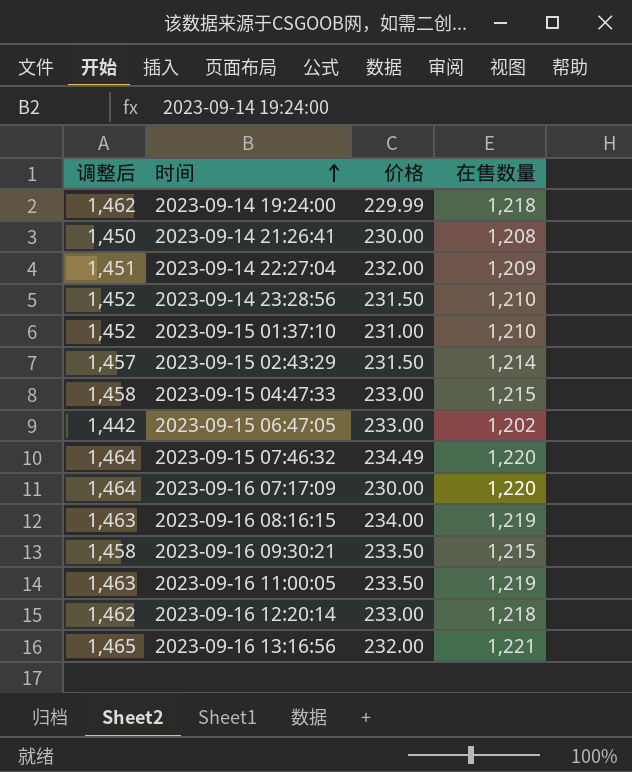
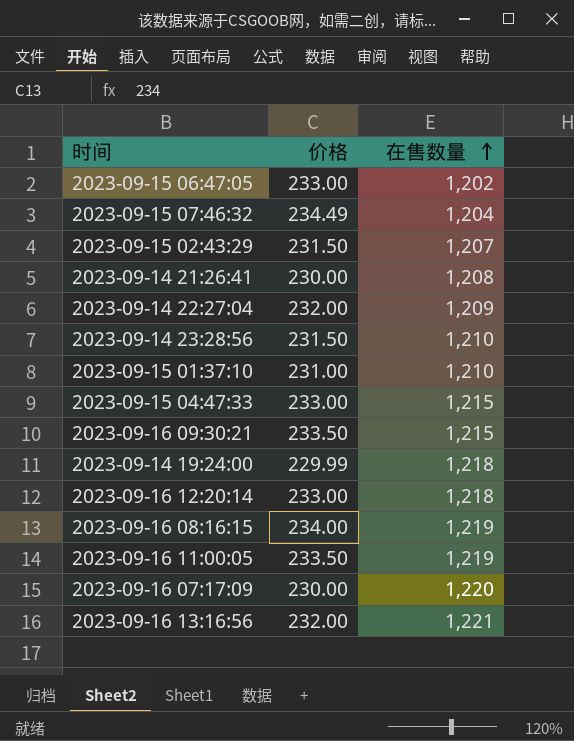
row order: 时间 ascending -> 在售数量 ascending
column 调整后 | formula: [在售数量] * 1.2 -> none
2023-09-15 07:46:32 | 在售数量: 1,220 -> 1,204
2023-09-15 02:43:29 | 在售数量: 1,214 -> 1,207

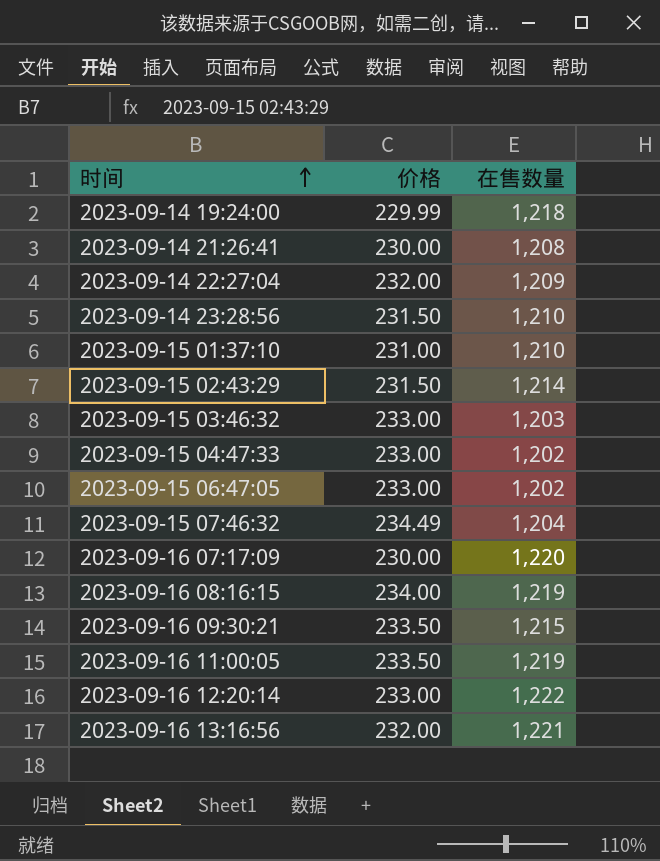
row order: 在售数量 ascending -> 时间 ascending
2023-09-15 02:43:29 | 在售数量: 1,207 -> 1,214
row 2023-09-15 03:46:32: none -> 233.00 | 1,203
2023-09-15 04:47:33 | 在售数量: 1,215 -> 1,202
2023-09-16 12:20:14 | 在售数量: 1,218 -> 1,222

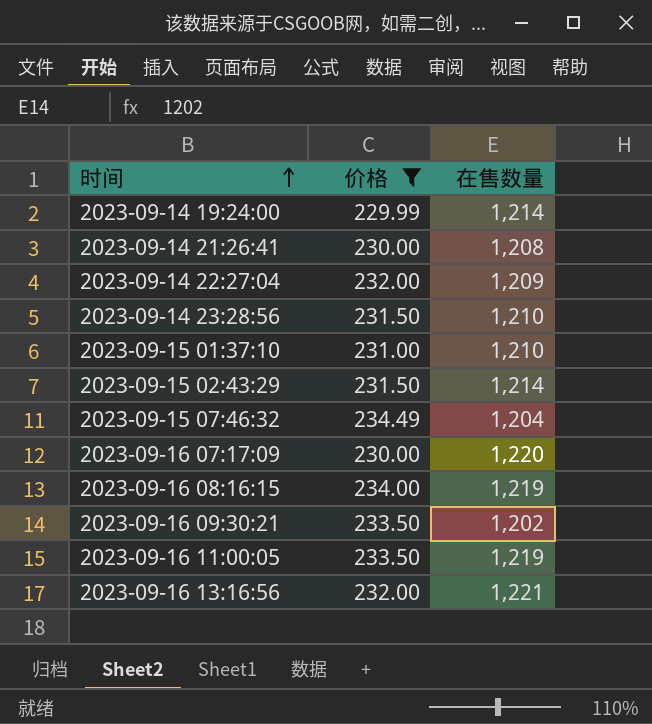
filter: none -> 价格 != 233.00
2023-09-14 19:24:00 | 在售数量: 1,218 -> 1,214
2023-09-16 09:30:21 | 在售数量: 1,215 -> 1,202

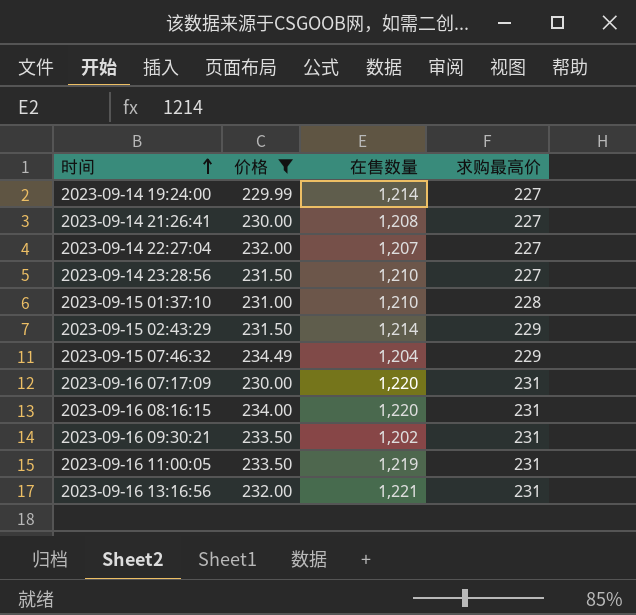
column 求购最高价 | position: none -> 4
2023-09-14 22:27:04 | 在售数量: 1,209 -> 1,207
2023-09-16 08:16:15 | 在售数量: 1,219 -> 1,220

